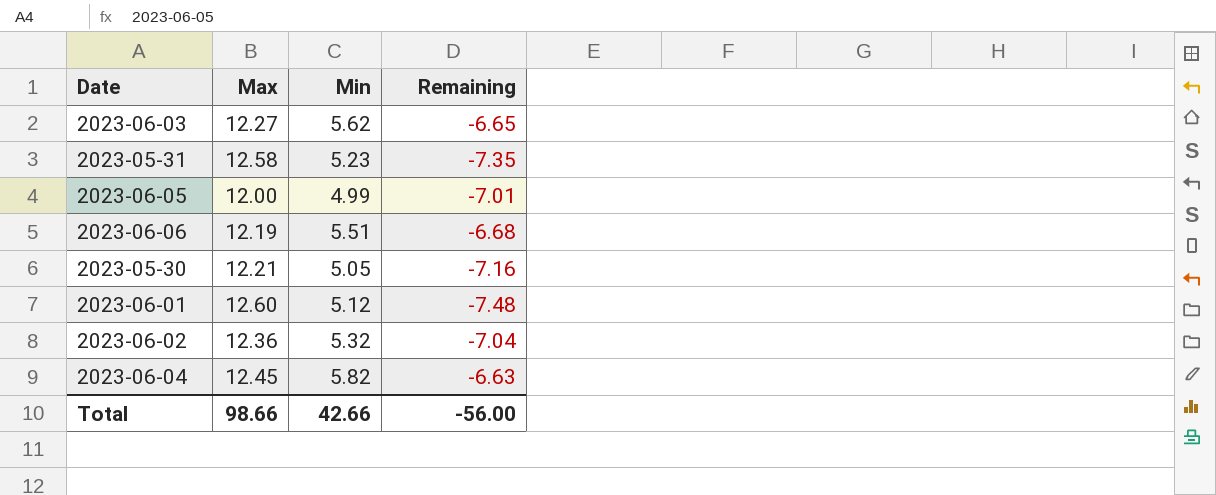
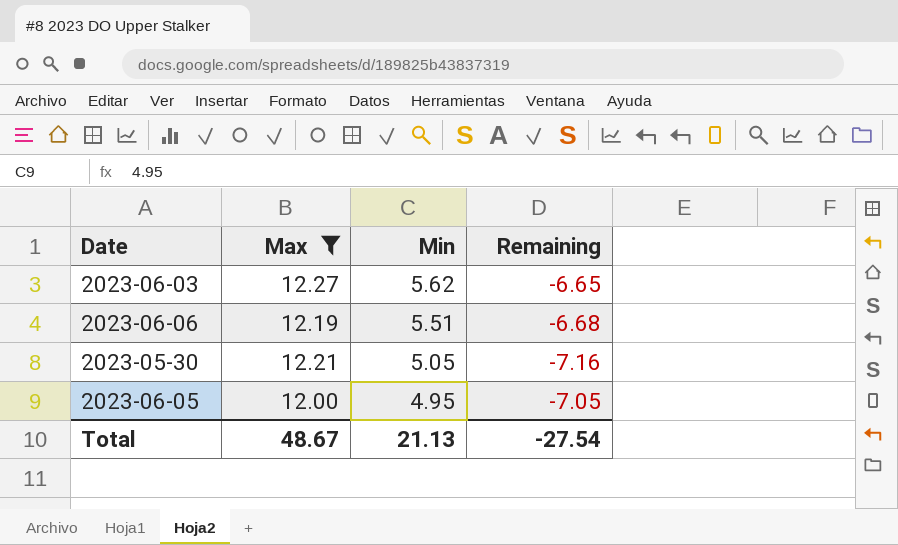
filter: none -> Max <= 12.27
row order: none -> Min descending
2023-06-05 | Min: 4.99 -> 4.95
2023-06-05 | Remaining: -7.01 -> -7.05
Total | Max: 98.66 -> 48.67
Total | Min: 42.66 -> 21.13
Total | Remaining: -56.00 -> -27.54

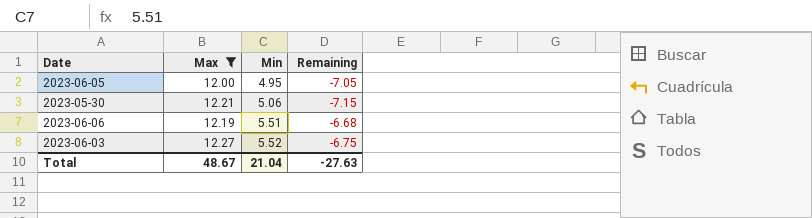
row order: Min descending -> Min ascending
2023-05-30 | Min: 5.05 -> 5.06
2023-05-30 | Remaining: -7.16 -> -7.15
2023-06-03 | Min: 5.62 -> 5.52
2023-06-03 | Remaining: -6.65 -> -6.75
Total | Min: 21.13 -> 21.04
Total | Remaining: -27.54 -> -27.63

